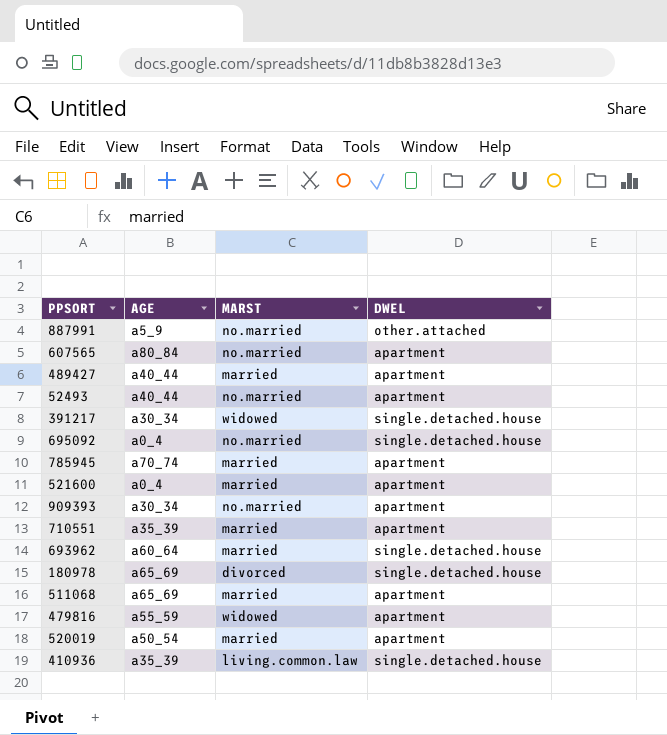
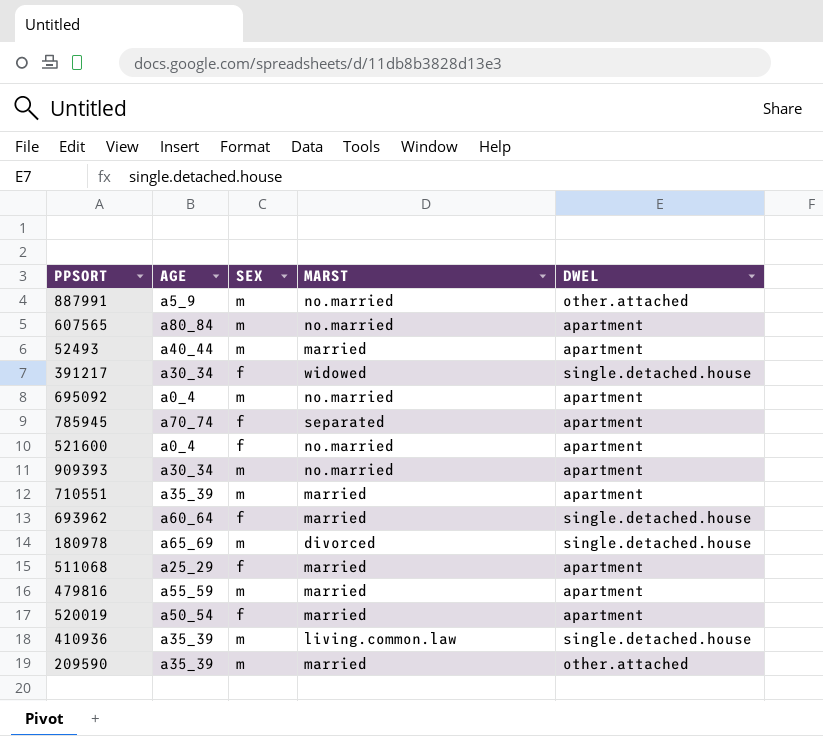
column SEX | position: none -> 3
row 489427: a40_44 | married | apartment -> none
52493 | MARST: no.married -> married
695092 | DWEL: single.detached.house -> apartment
785945 | MARST: married -> separated
521600 | MARST: married -> no.married
511068 | AGE: a65_69 -> a25_29
479816 | MARST: widowed -> married
row 209590: none -> a35_39 | m | married | other.attached

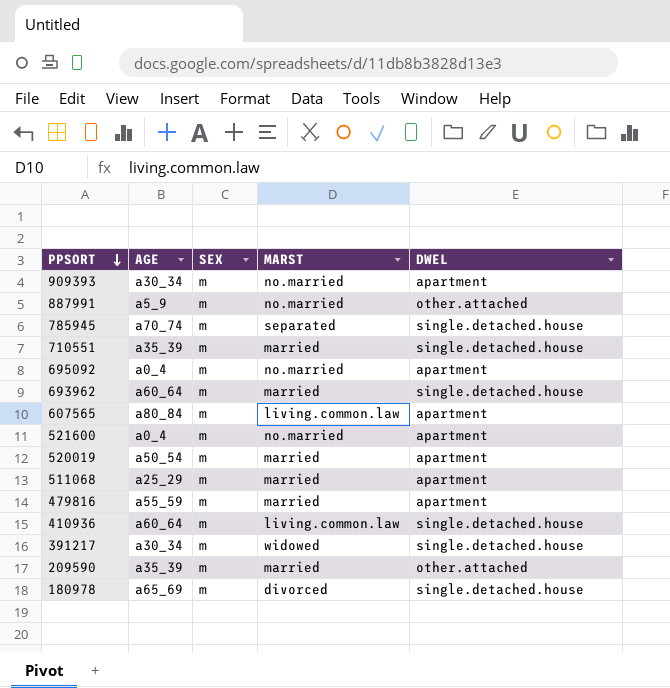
row order: none -> PPSORT descending
row 52493: a40_44 | m | married | apartment -> none
785945 | SEX: f -> m
785945 | DWEL: apartment -> single.detached.house
710551 | DWEL: apartment -> single.detached.house
693962 | SEX: f -> m
607565 | MARST: no.married -> living.common.law
521600 | SEX: f -> m
520019 | SEX: f -> m
511068 | SEX: f -> m
410936 | AGE: a35_39 -> a60_64
391217 | SEX: f -> m

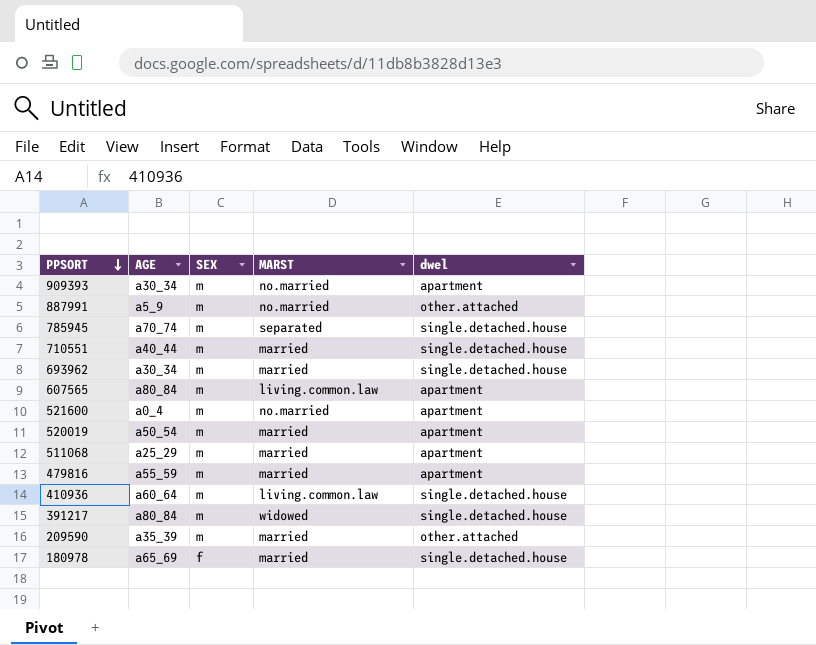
column name: DWEL -> dwel
row 695092: a0_4 | m | no.married | apartment -> none
710551 | AGE: a35_39 -> a40_44
693962 | AGE: a60_64 -> a30_34
391217 | AGE: a30_34 -> a80_84
180978 | SEX: m -> f
180978 | MARST: divorced -> married

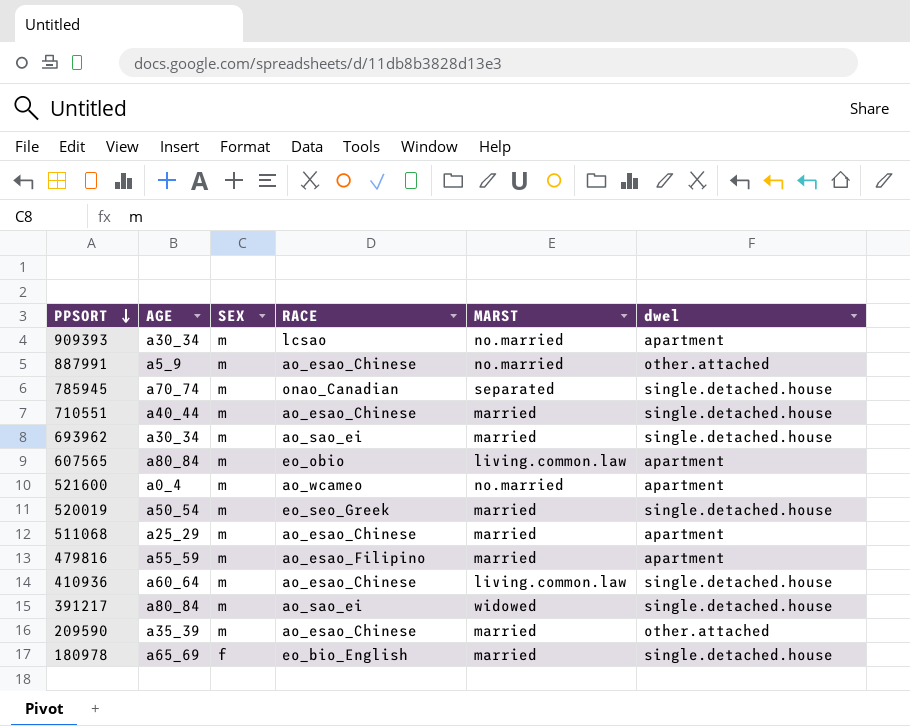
column RACE | position: none -> 4
520019 | dwel: apartment -> single.detached.house

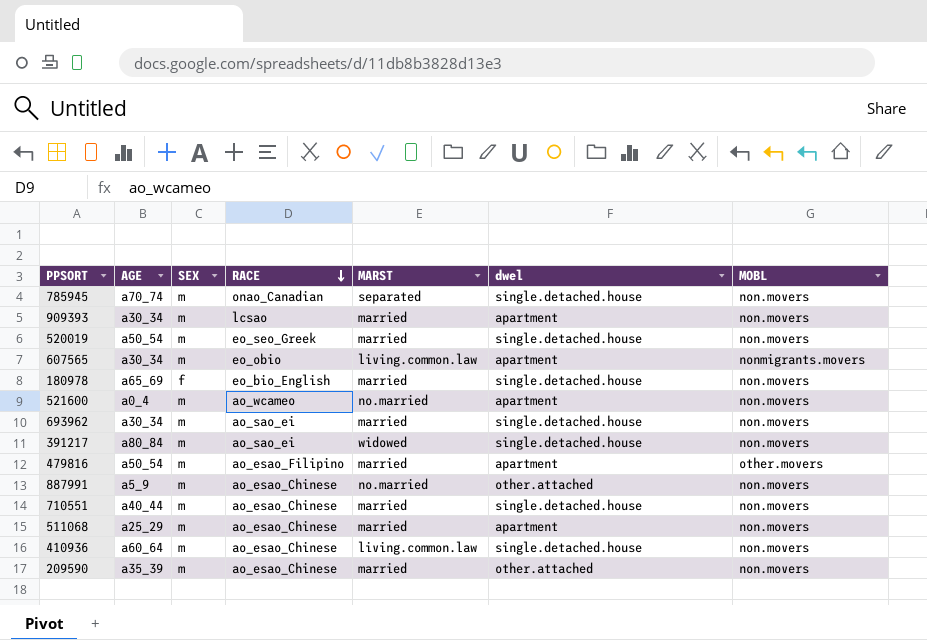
row order: PPSORT descending -> RACE descending
column MOBL | position: none -> 7
909393 | MARST: no.married -> married
607565 | AGE: a80_84 -> a30_34
479816 | AGE: a55_59 -> a50_54

